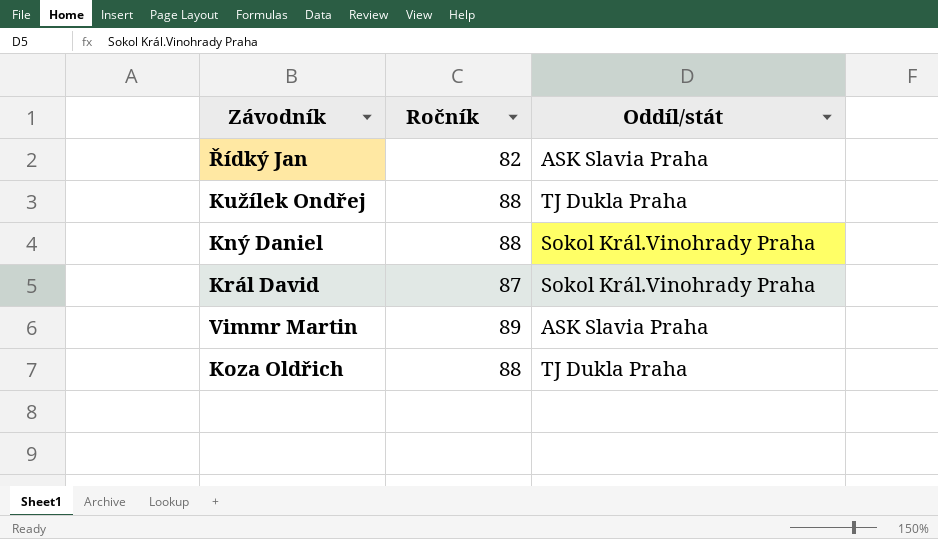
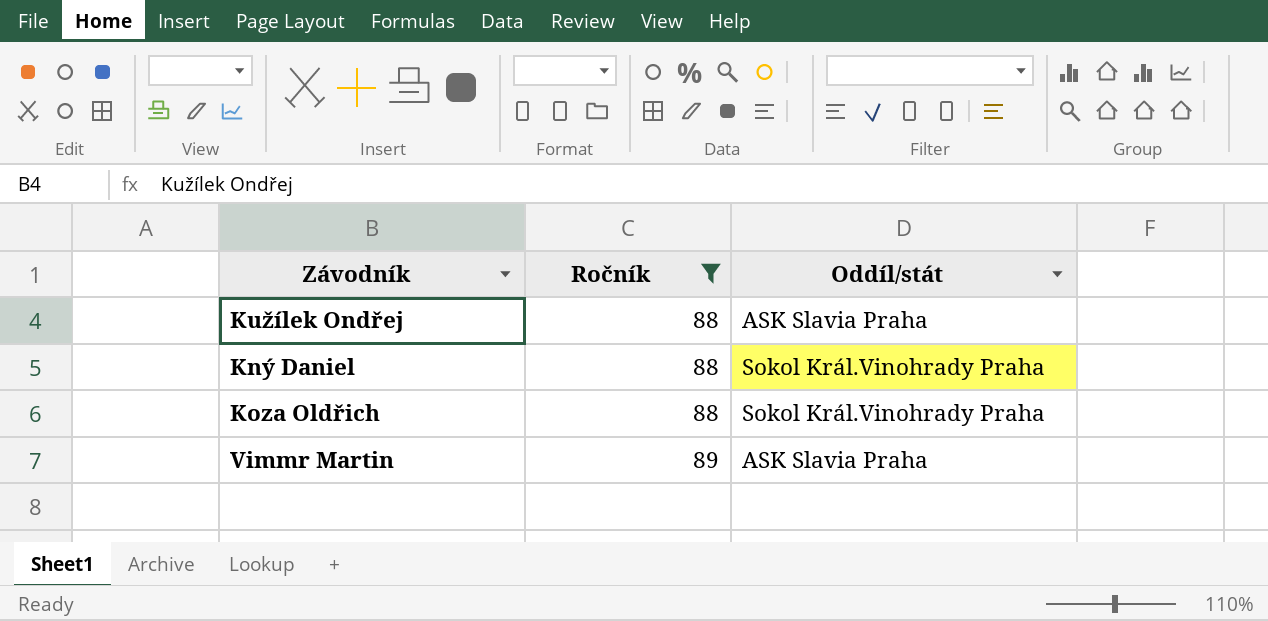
filter: none -> Ročník >= 88
row order: none -> Ročník ascending
Kužílek Ondřej | Oddíl/stát: TJ Dukla Praha -> ASK Slavia Praha
Koza Oldřich | Oddíl/stát: TJ Dukla Praha -> Sokol Král.Vinohrady Praha

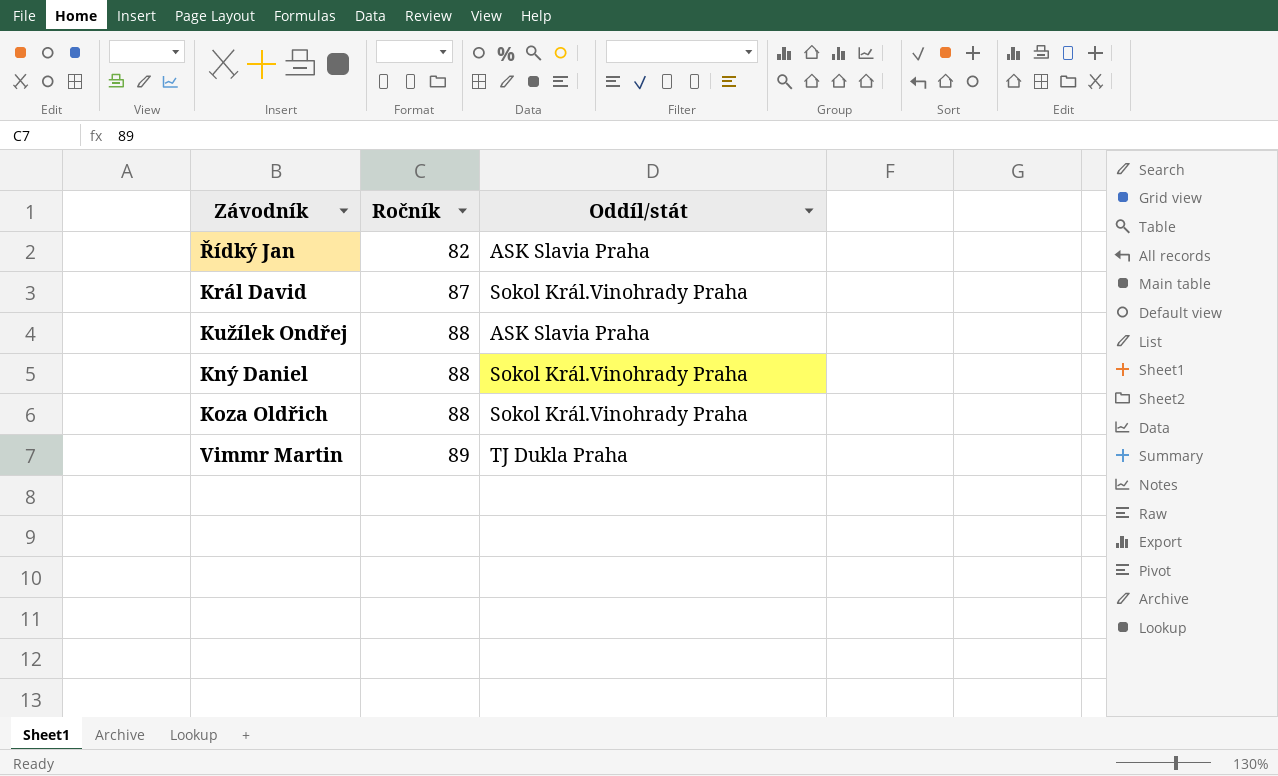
filter: Ročník >= 88 -> none
Vimmr Martin | Oddíl/stát: ASK Slavia Praha -> TJ Dukla Praha

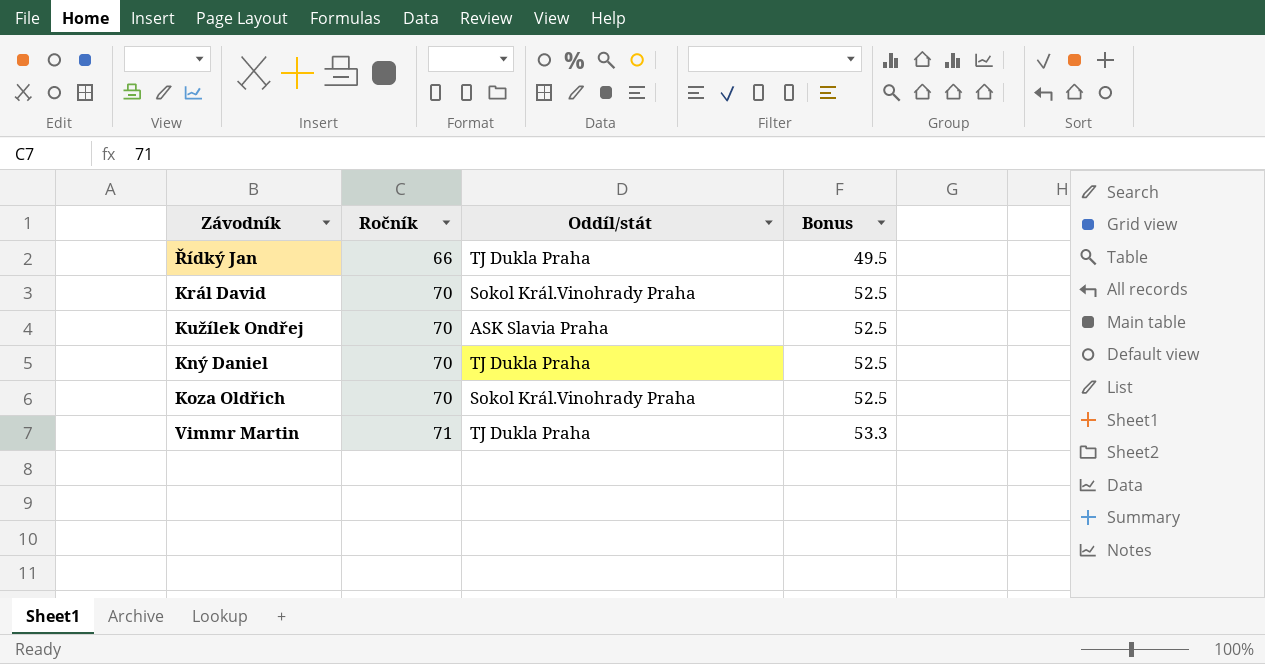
column Bonus | formula: none -> [Ročník] * 0.75
Řídký Jan | Ročník: 82 -> 66
Řídký Jan | Oddíl/stát: ASK Slavia Praha -> TJ Dukla Praha
Král David | Ročník: 87 -> 70
Kužílek Ondřej | Ročník: 88 -> 70
Kný Daniel | Ročník: 88 -> 70
Kný Daniel | Oddíl/stát: Sokol Král.Vinohrady Praha -> TJ Dukla Praha
Koza Oldřich | Ročník: 88 -> 70
Vimmr Martin | Ročník: 89 -> 71

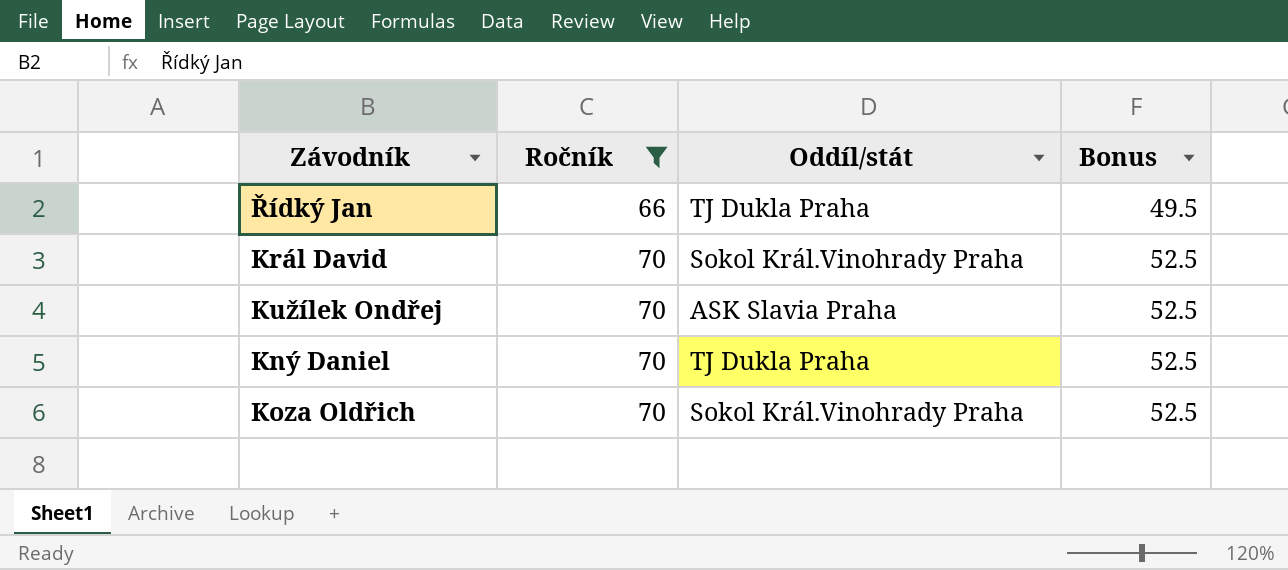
filter: none -> Ročník != 71

